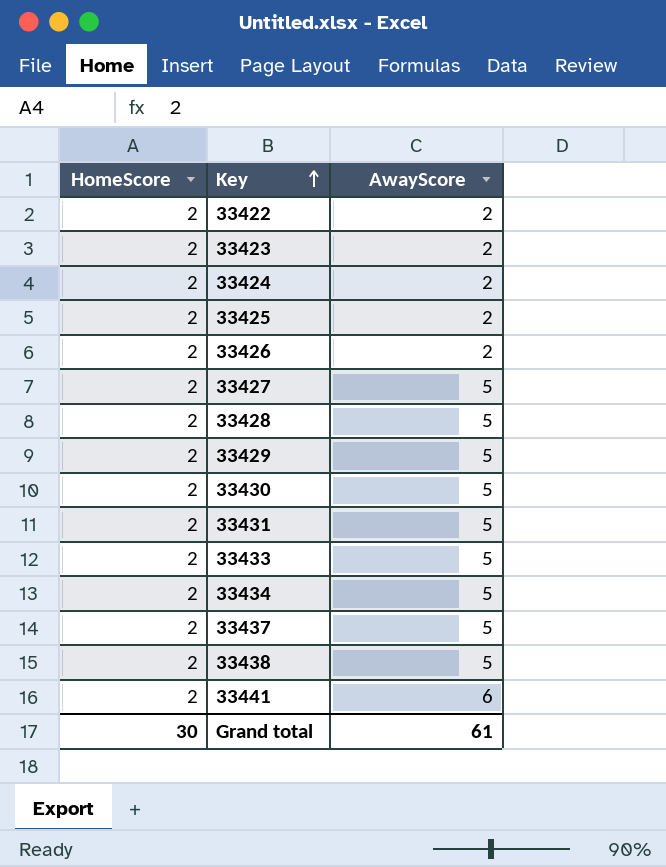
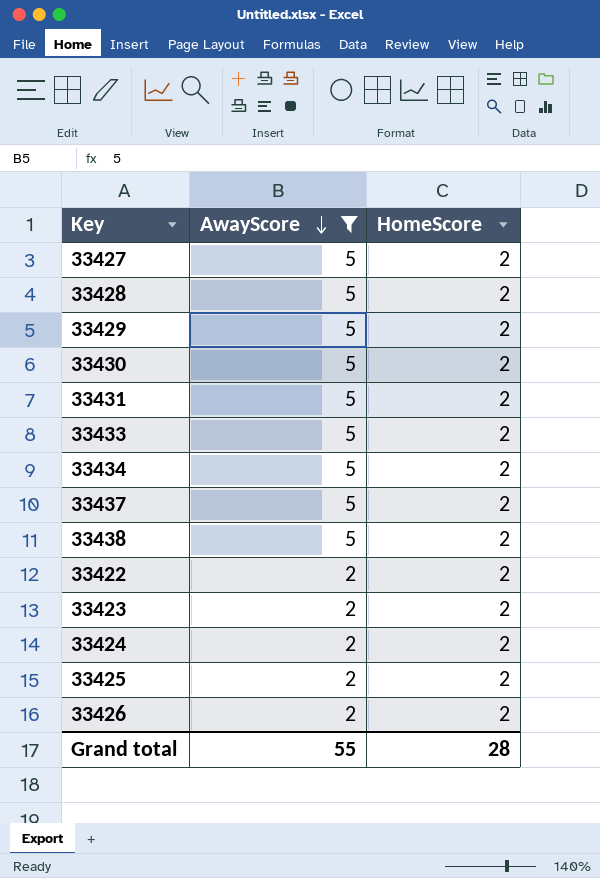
filter: none -> AwayScore != 6
row order: Key ascending -> AwayScore descending
column HomeScore | position: 1 -> 3
Grand total | AwayScore: 61 -> 55
Grand total | HomeScore: 30 -> 28

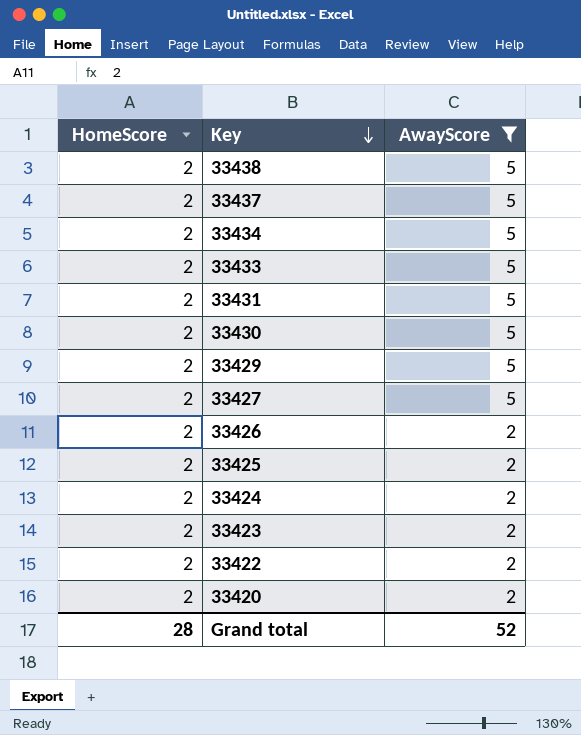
row order: AwayScore descending -> Key descending
column HomeScore | position: 3 -> 1
row 33428: 5 | 2 -> none
row 33420: none -> 2 | 2
Grand total | AwayScore: 55 -> 52

